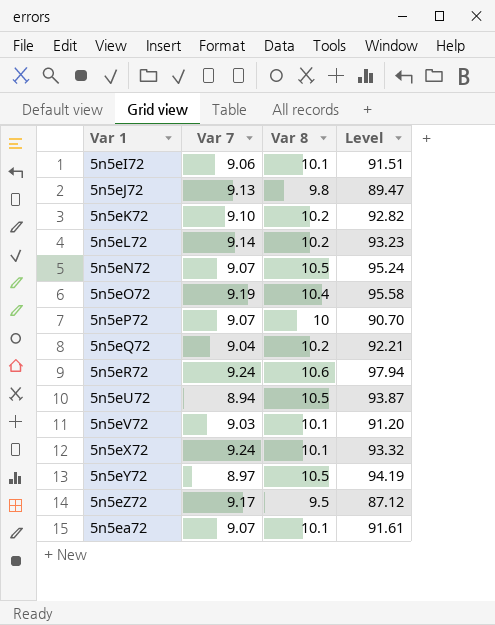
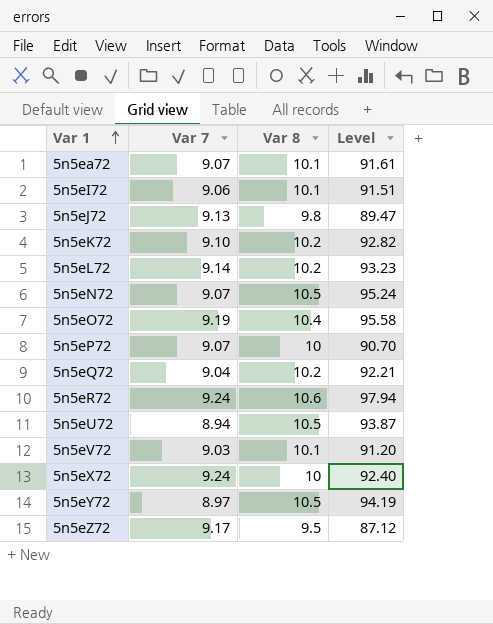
row order: none -> Var 1 ascending
5n5eX72 | Var 8: 10.1 -> 10
5n5eX72 | Level: 93.32 -> 92.40

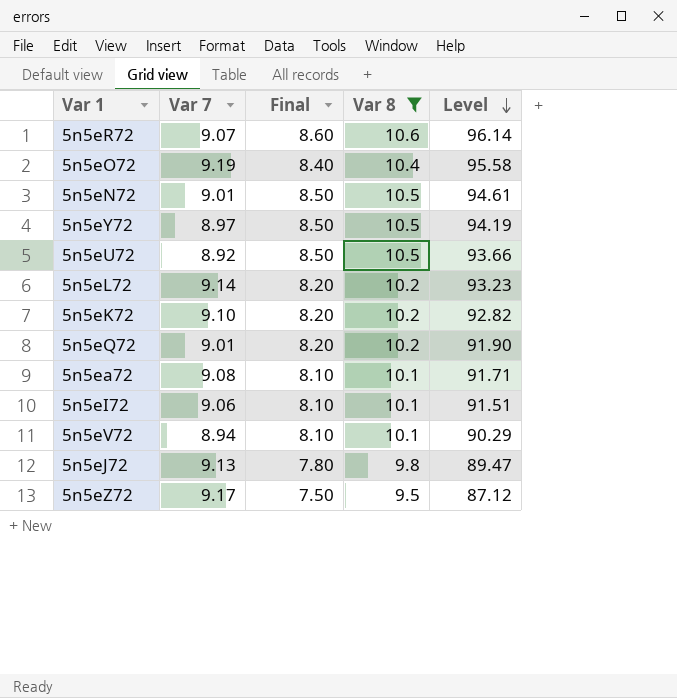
filter: none -> Var 8 != 10
row order: Var 1 ascending -> Level descending
column Final | formula: none -> [Var 8] - 2
5n5eR72 | Var 7: 9.24 -> 9.07
5n5eR72 | Level: 97.94 -> 96.14
5n5eN72 | Var 7: 9.07 -> 9.01
5n5eN72 | Level: 95.24 -> 94.61
5n5eU72 | Var 7: 8.94 -> 8.92
5n5eU72 | Level: 93.87 -> 93.66
5n5eQ72 | Var 7: 9.04 -> 9.01
5n5eQ72 | Level: 92.21 -> 91.90
5n5ea72 | Var 7: 9.07 -> 9.08
5n5ea72 | Level: 91.61 -> 91.71
5n5eV72 | Var 7: 9.03 -> 8.94
5n5eV72 | Level: 91.20 -> 90.29

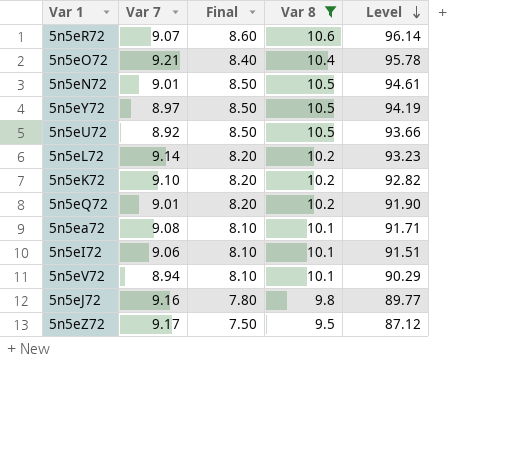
5n5eO72 | Var 7: 9.19 -> 9.21
5n5eO72 | Level: 95.58 -> 95.78
5n5eJ72 | Var 7: 9.13 -> 9.16
5n5eJ72 | Level: 89.47 -> 89.77

